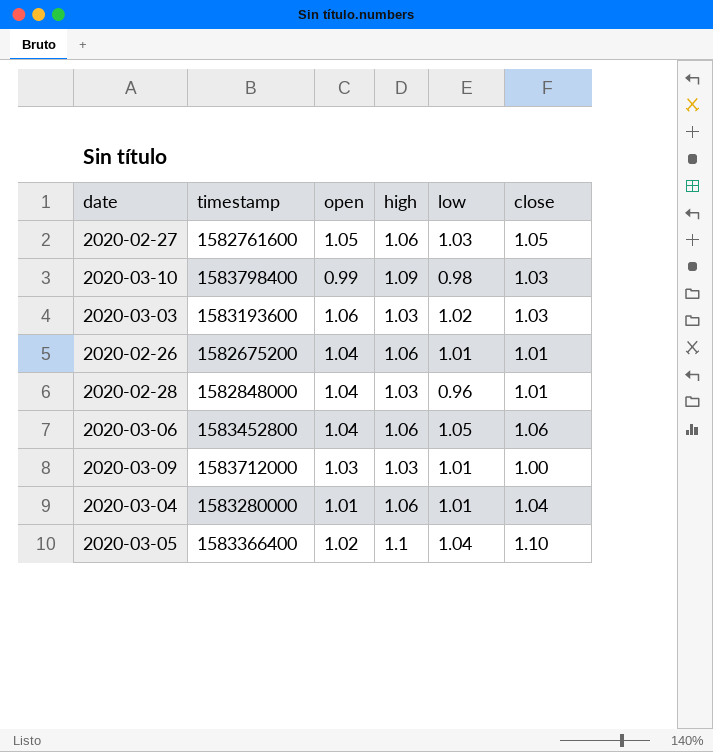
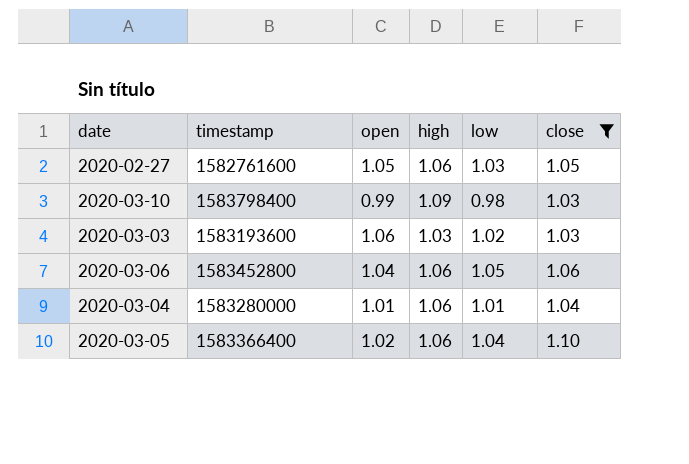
filter: none -> close >= 1.03
2020-03-05 | high: 1.1 -> 1.06

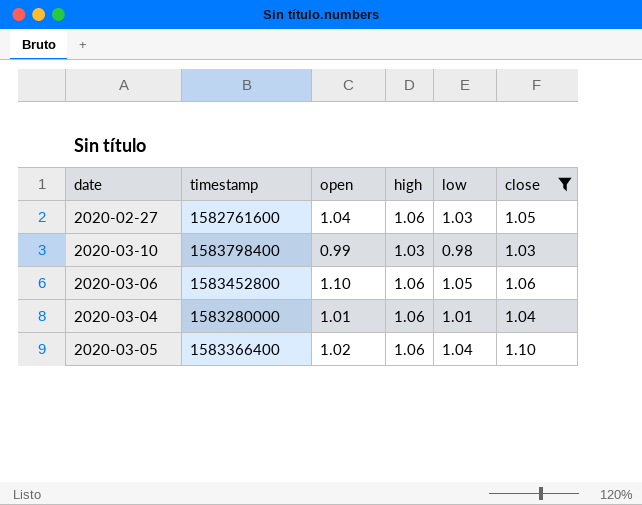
row 2020-03-03: 1583193600 | 1.06 | 1.03 | 1.02 | 1.03 -> none
2020-02-27 | open: 1.05 -> 1.04
2020-03-10 | high: 1.09 -> 1.03
2020-03-06 | open: 1.04 -> 1.10

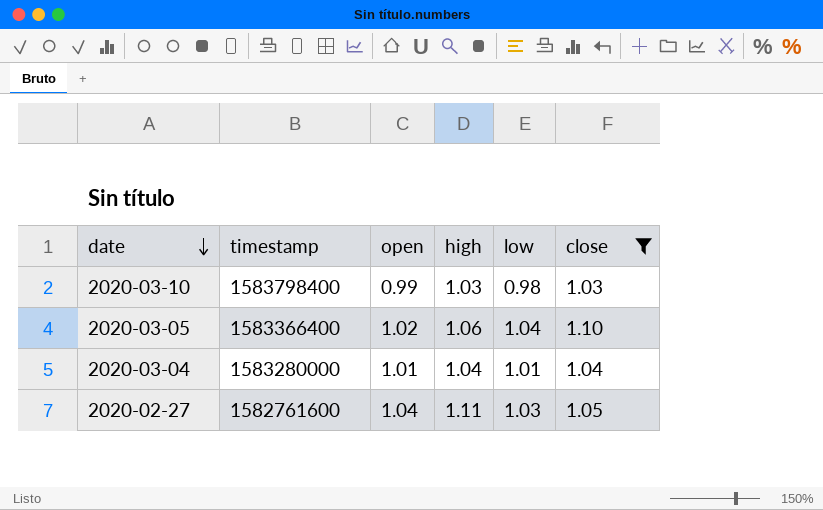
row order: none -> date descending
row 2020-03-06: 1583452800 | 1.10 | 1.06 | 1.05 | 1.06 -> none
2020-03-04 | high: 1.06 -> 1.04
2020-02-27 | high: 1.06 -> 1.11

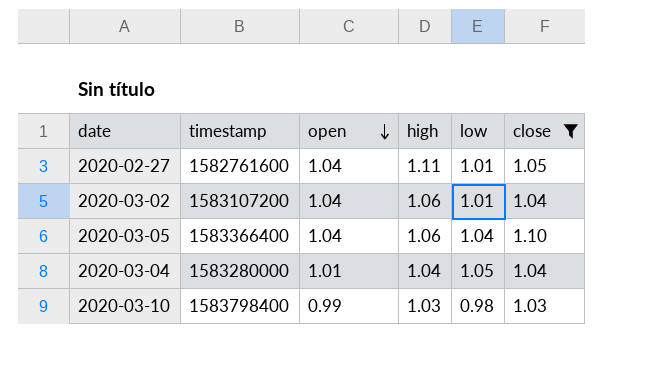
row order: date descending -> open descending
2020-02-27 | low: 1.03 -> 1.01
row 2020-03-02: none -> 1583107200 | 1.04 | 1.06 | 1.01 | 1.04
2020-03-05 | open: 1.02 -> 1.04
2020-03-04 | low: 1.01 -> 1.05

